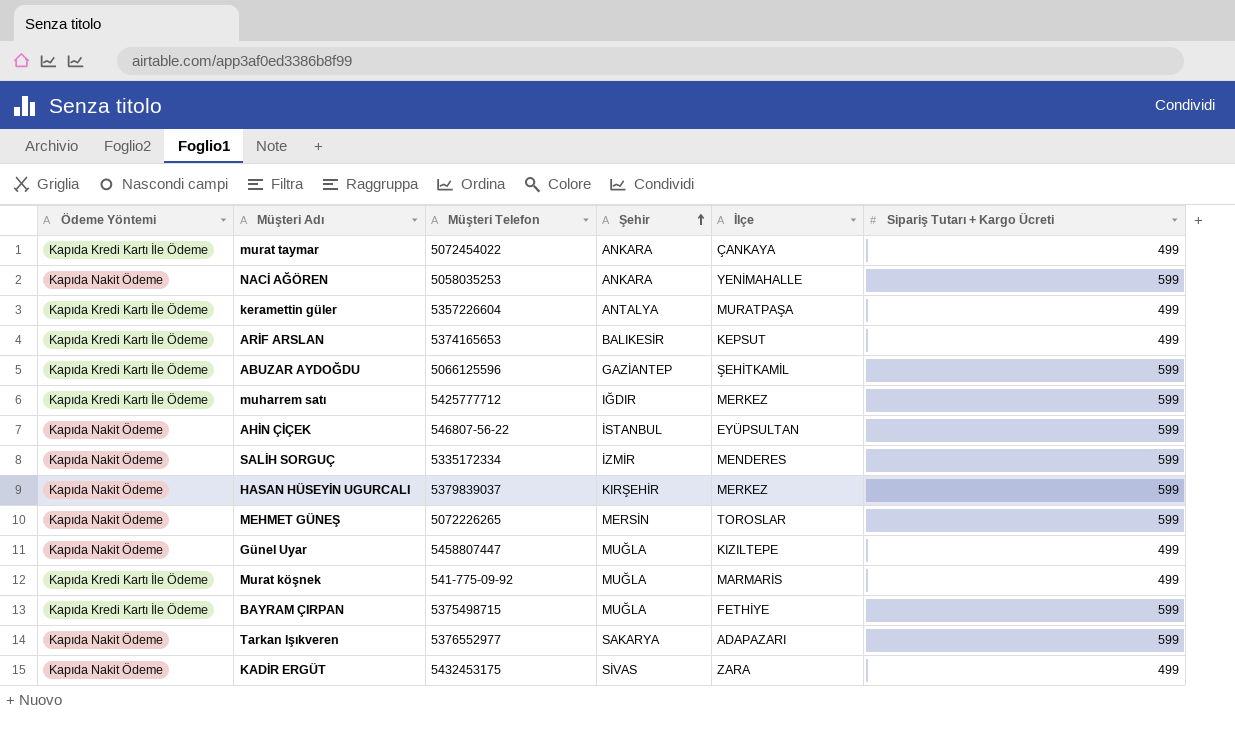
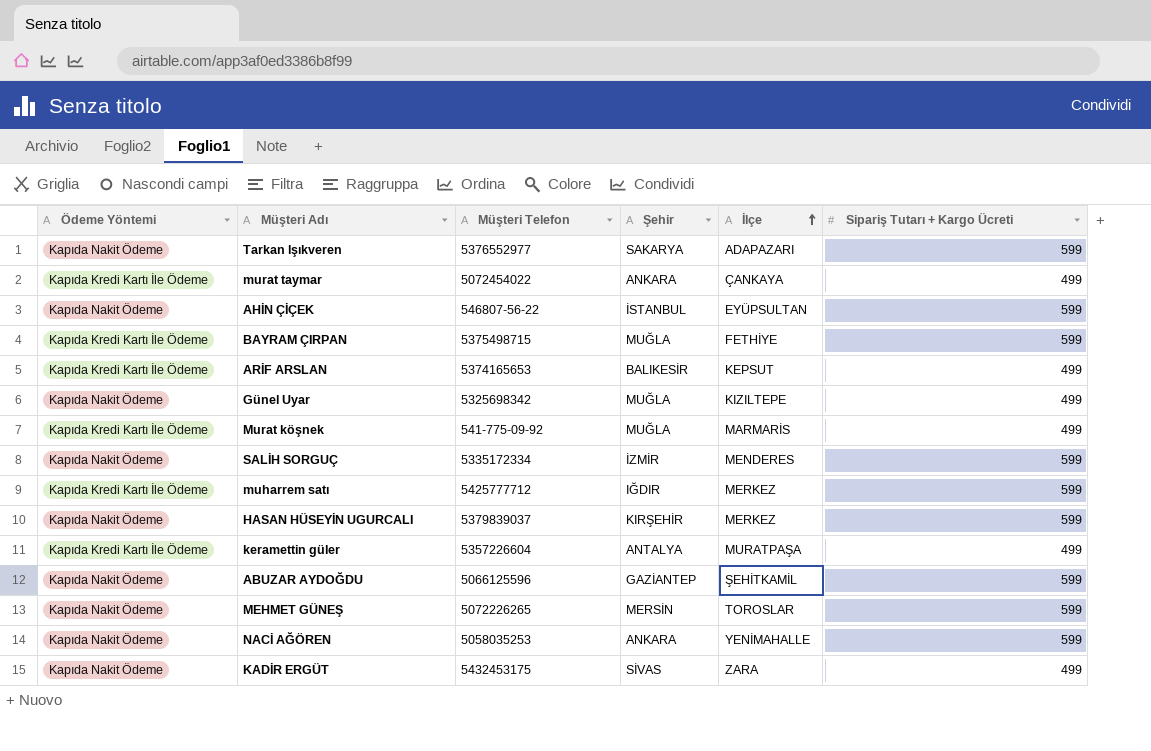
row order: Şehir ascending -> İlçe ascending
Günel Uyar | Müşteri Telefon: 5458807447 -> 5325698342
ABUZAR AYDOĞDU | Ödeme Yöntemi: Kapıda Kredi Kartı İle Ödeme -> Kapıda Nakit Ödeme

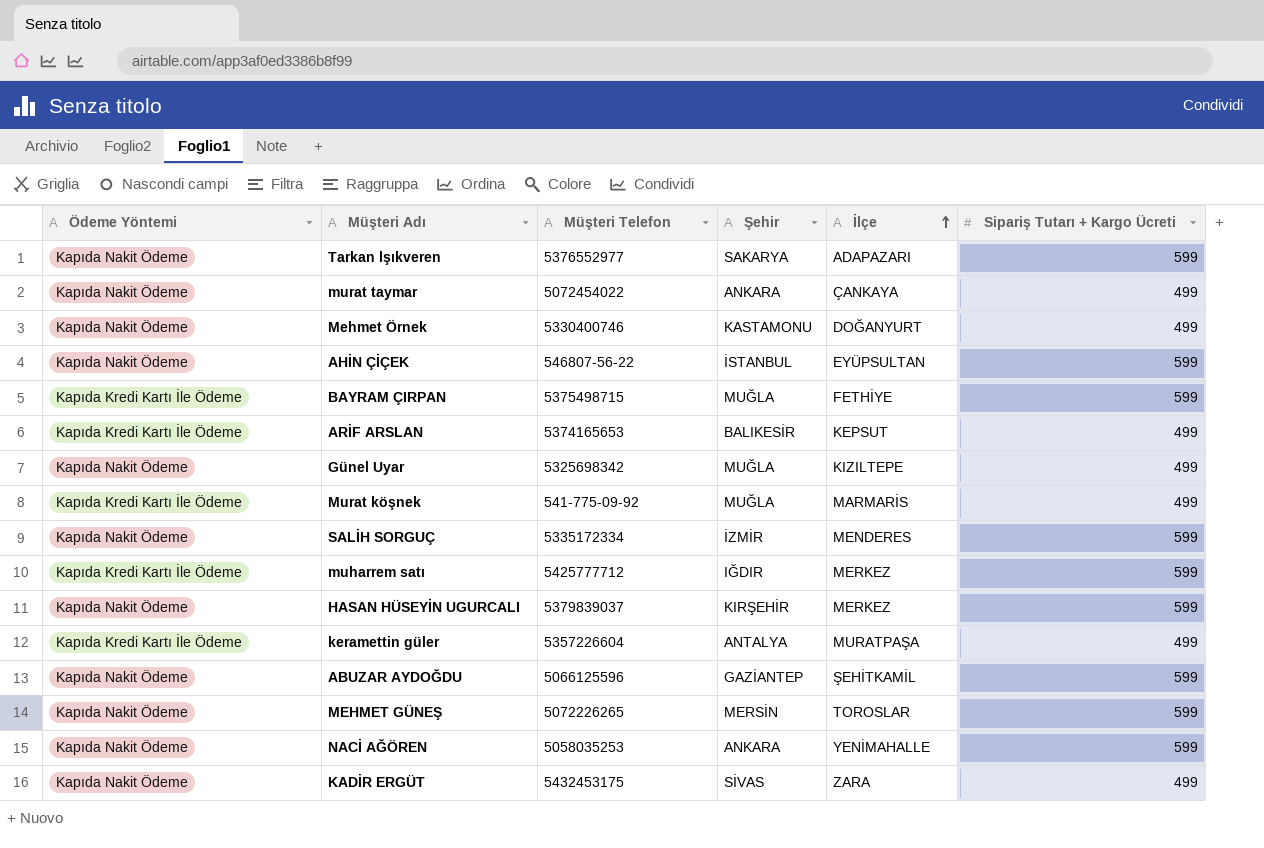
murat taymar | Ödeme Yöntemi: Kapıda Kredi Kartı İle Ödeme -> Kapıda Nakit Ödeme
row Mehmet Örnek: none -> Kapıda Nakit Ödeme | 5330400746 | KASTAMONU | DOĞANYURT | 499

